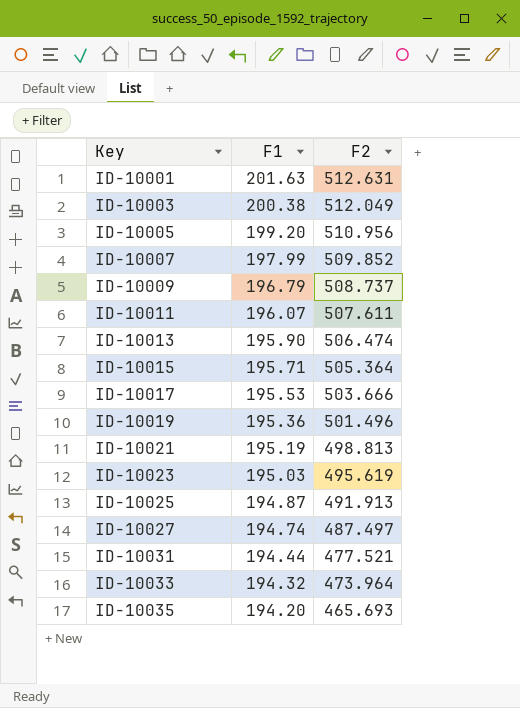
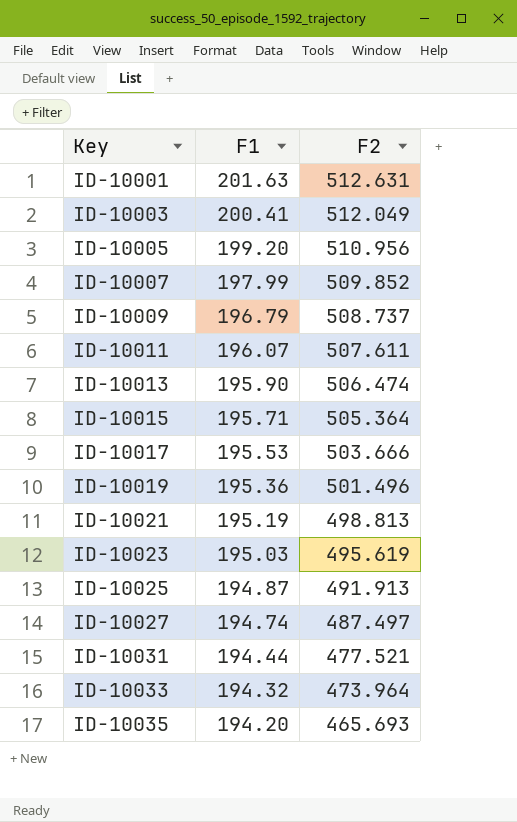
ID-10003 | F1: 200.38 -> 200.41

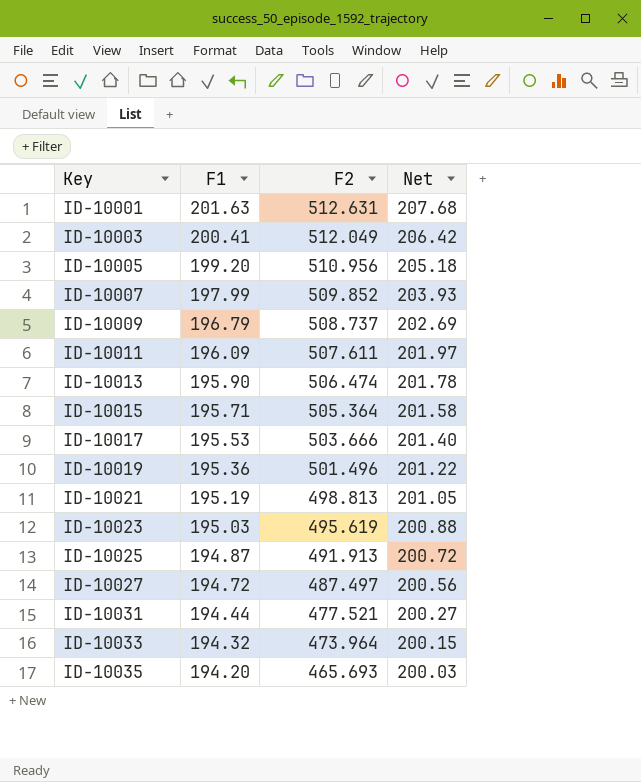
column Net | formula: none -> [F1] * 1.03
ID-10011 | F1: 196.07 -> 196.09
ID-10027 | F1: 194.74 -> 194.72

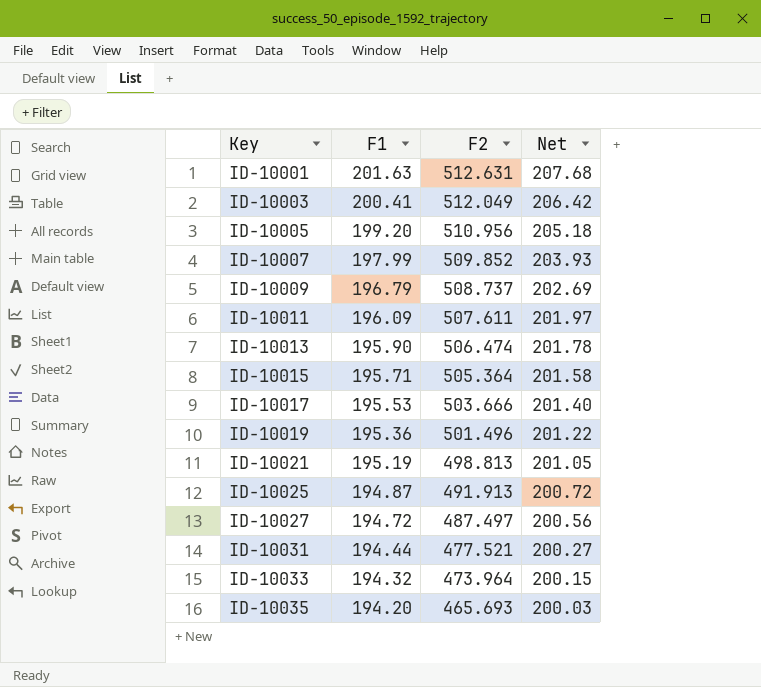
row ID-10023: 195.03 | 495.619 | 200.88 -> none

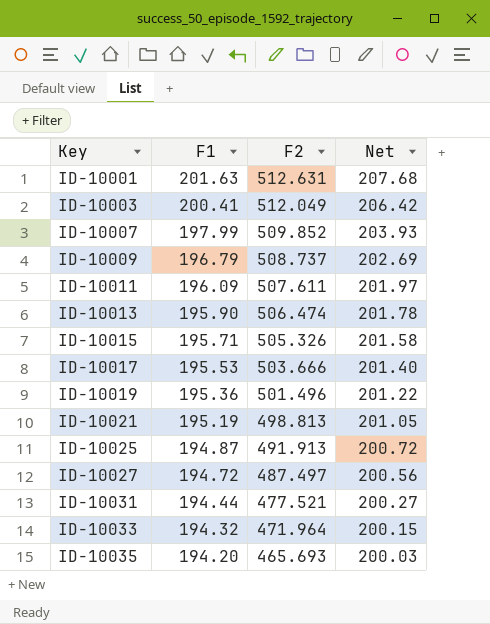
row ID-10005: 199.20 | 510.956 | 205.18 -> none
ID-10015 | F2: 505.364 -> 505.326
ID-10033 | F2: 473.964 -> 471.964

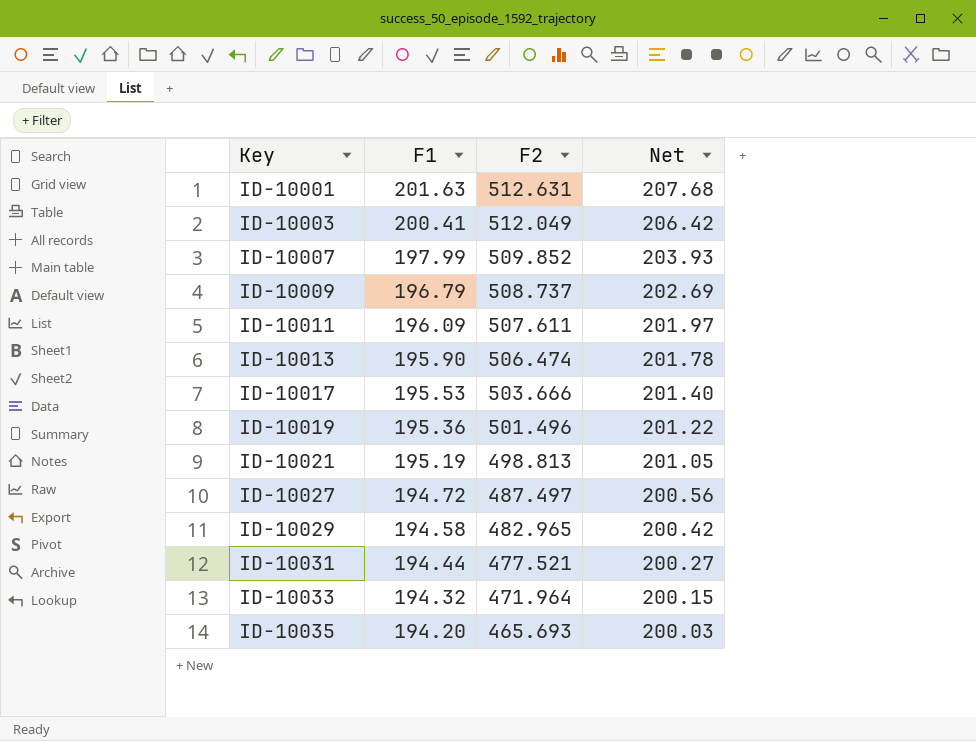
row ID-10015: 195.71 | 505.326 | 201.58 -> none
row ID-10025: 194.87 | 491.913 | 200.72 -> none
row ID-10029: none -> 194.58 | 482.965 | 200.42

